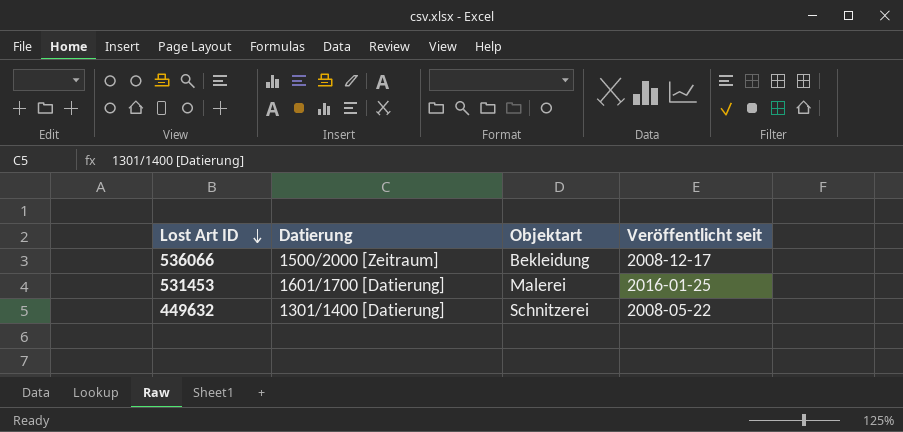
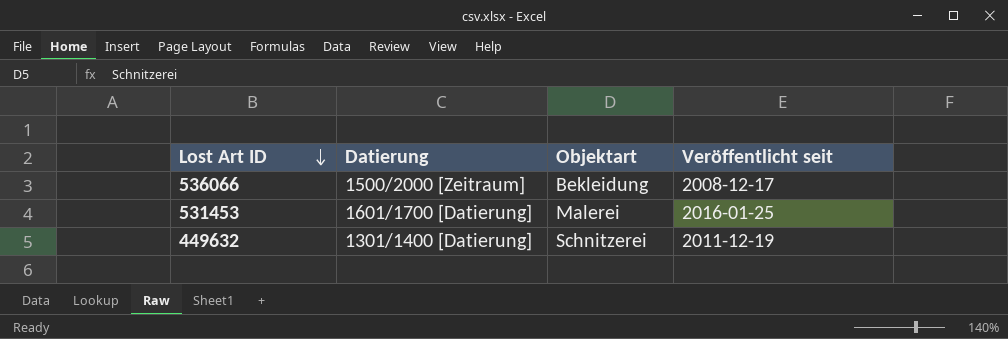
449632 | Veröffentlicht seit: 2008-05-22 -> 2011-12-19

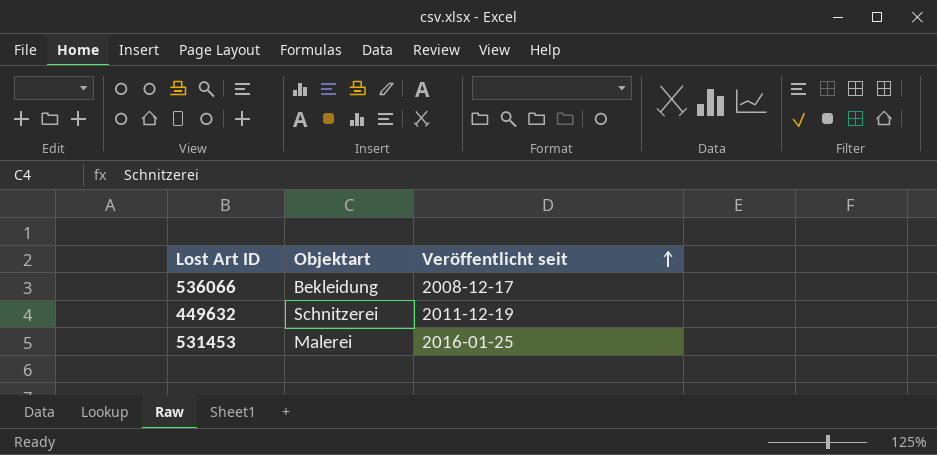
row order: Lost Art ID descending -> Veröffentlicht seit ascending
column Datierung | position: 2 -> none

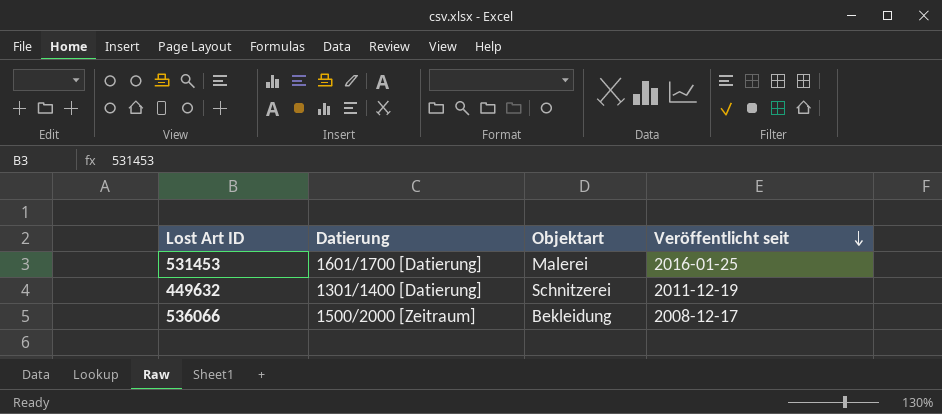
row order: Veröffentlicht seit ascending -> Veröffentlicht seit descending
column Datierung | position: none -> 2

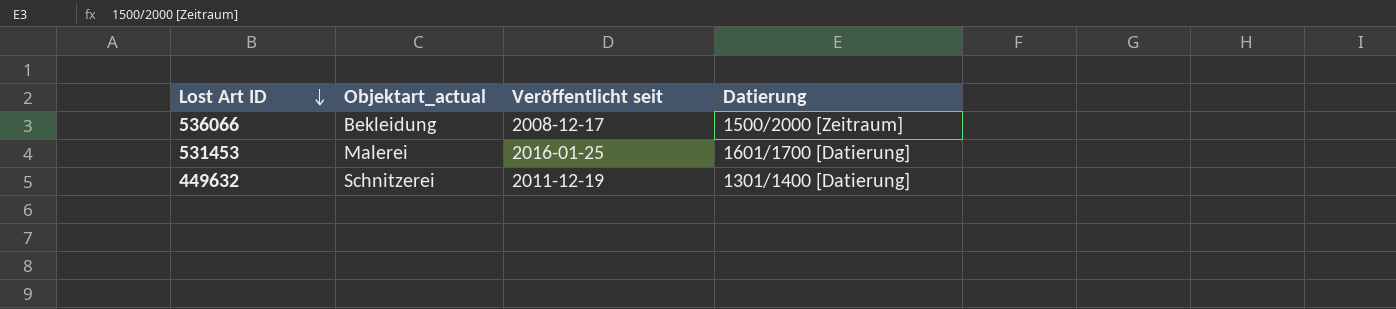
row order: Veröffentlicht seit descending -> Lost Art ID descending
column name: Objektart -> Objektart_actual
column Datierung | position: 2 -> 4

